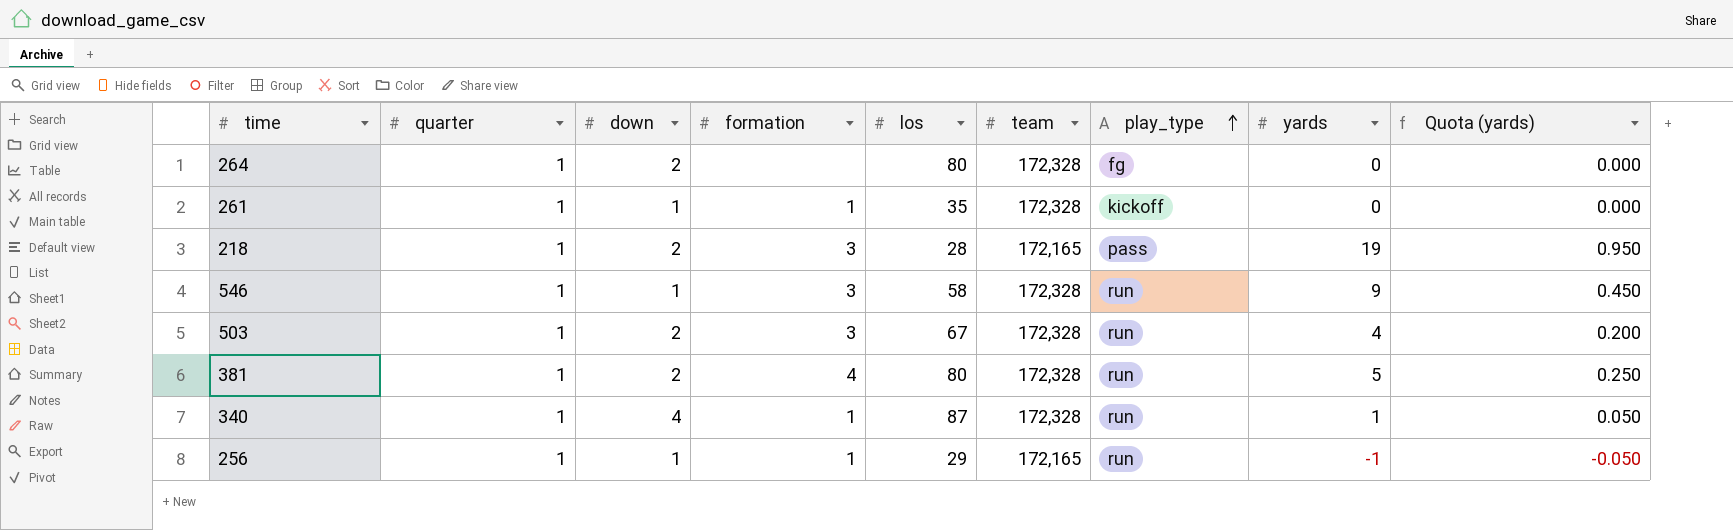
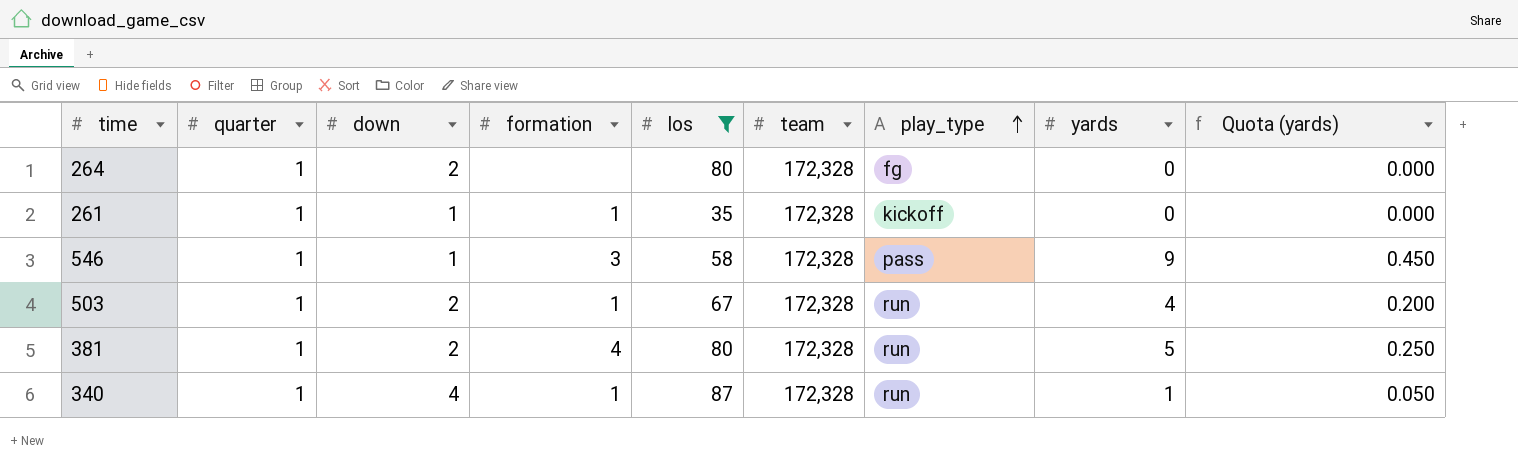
filter: none -> los >= 35
546 | play_type: run -> pass
503 | formation: 3 -> 1

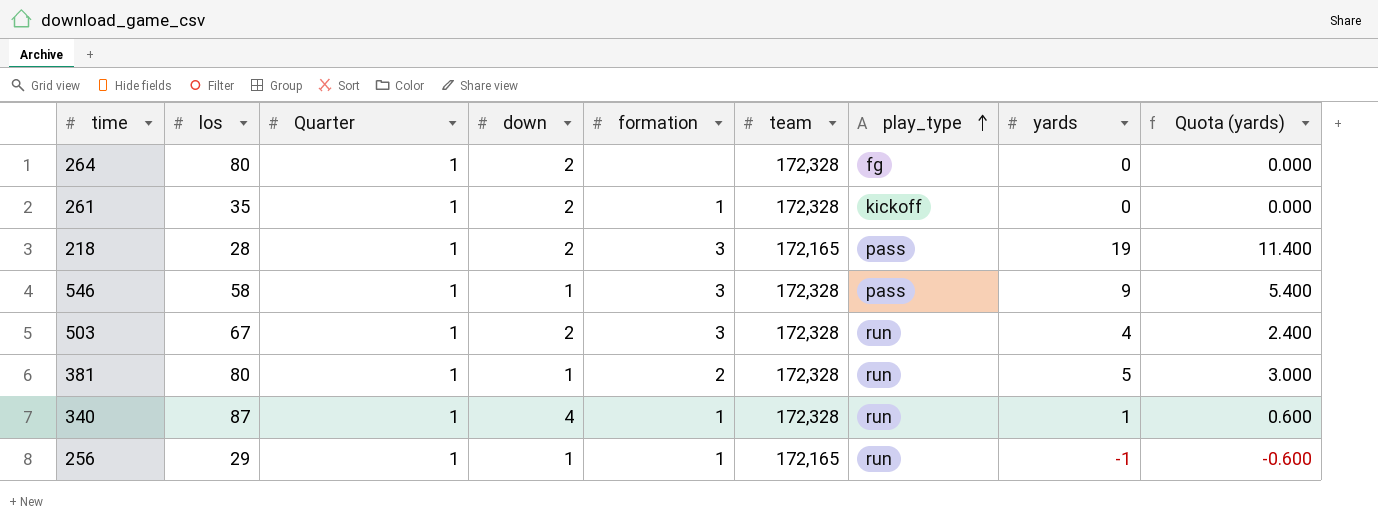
filter: los >= 35 -> none
column los | position: 5 -> 2
column name: quarter -> Quarter
column Quota (yards) | formula: [yards] * 0.05 -> [yards] * 0.6
261 | down: 1 -> 2
503 | formation: 1 -> 3
381 | down: 2 -> 1
381 | formation: 4 -> 2

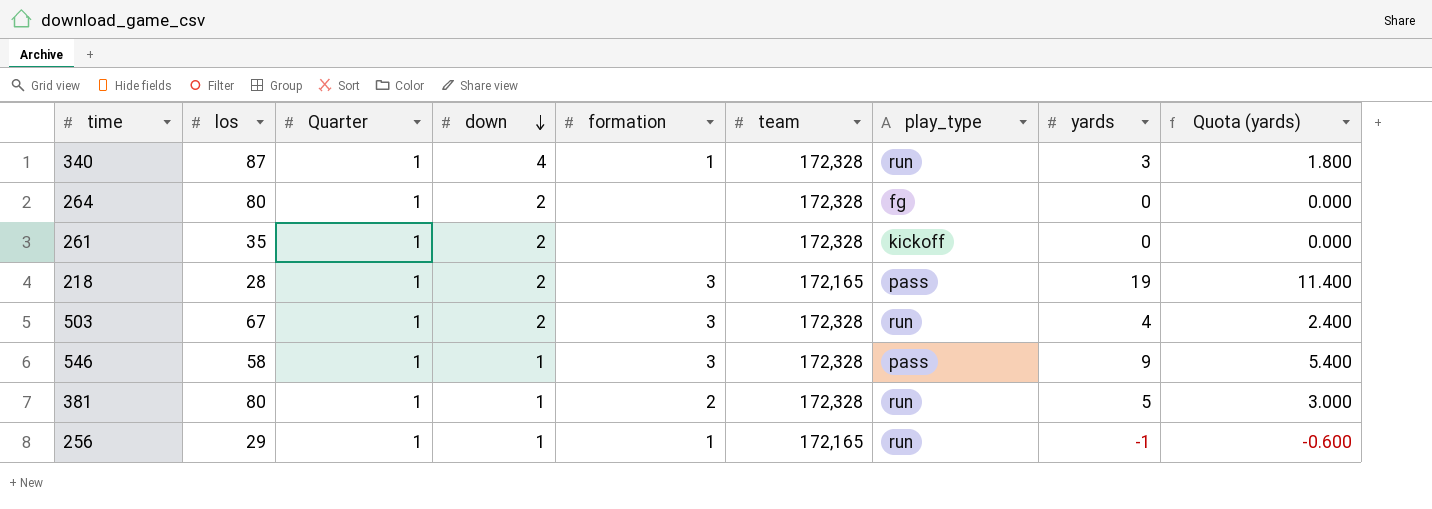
row order: play_type ascending -> down descending
340 | yards: 1 -> 3
340 | Quota (yards): 0.600 -> 1.800
261 | formation: 1 -> none

